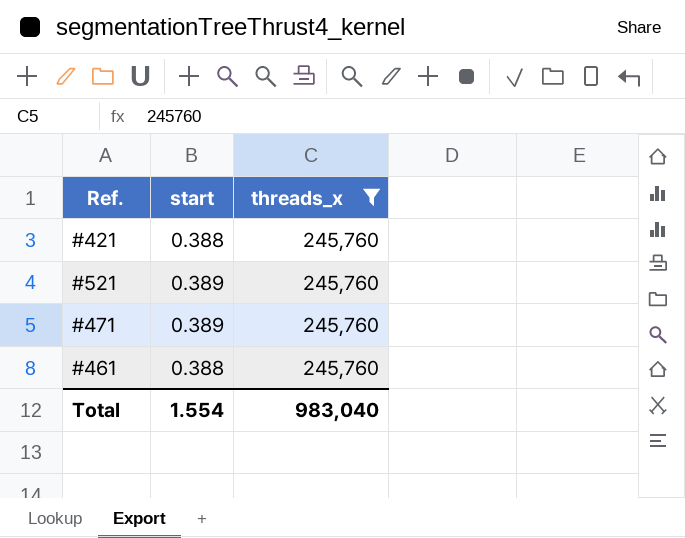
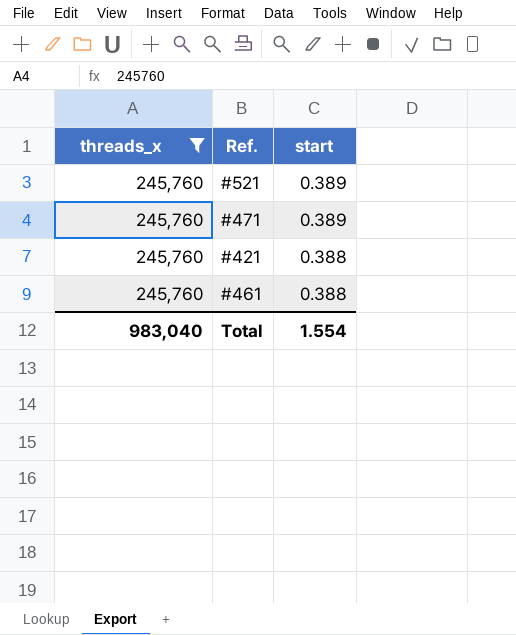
row order: none -> start descending
column threads_x | position: 3 -> 1

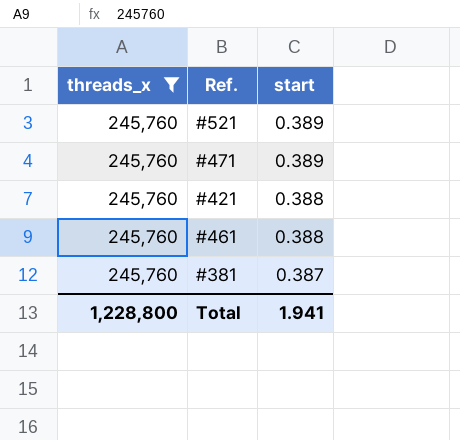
row #381: none -> 245,760 | 0.387
Total | threads_x: 983,040 -> 1,228,800
Total | start: 1.554 -> 1.941

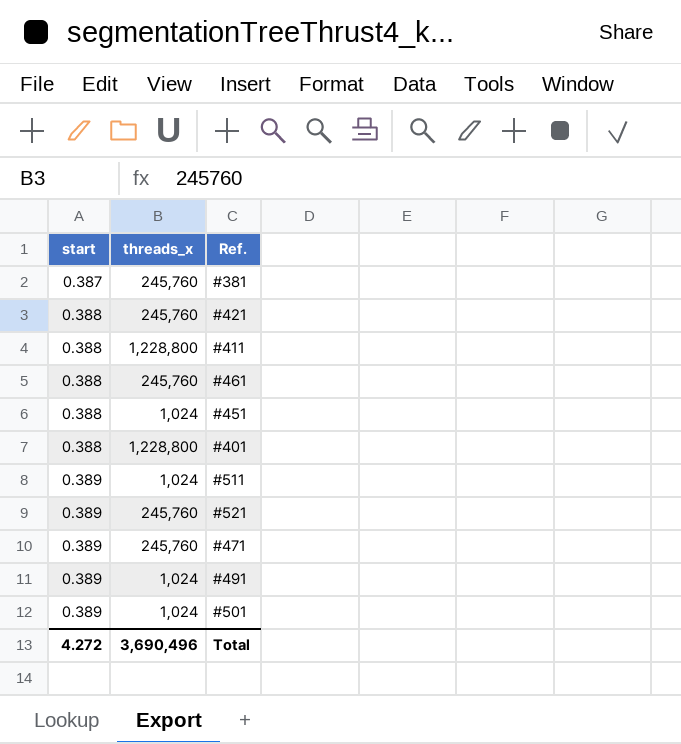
filter: threads_x = 245,760 -> none
row order: start descending -> start ascending
column start | position: 3 -> 1
Total | start: 1.941 -> 4.272
Total | threads_x: 1,228,800 -> 3,690,496

